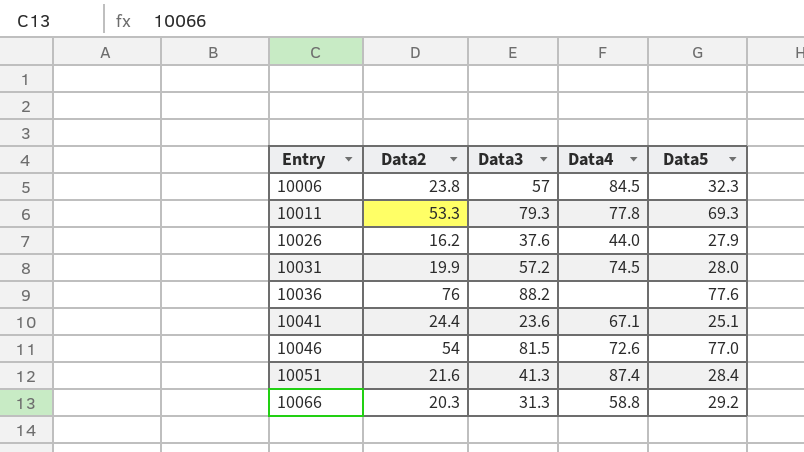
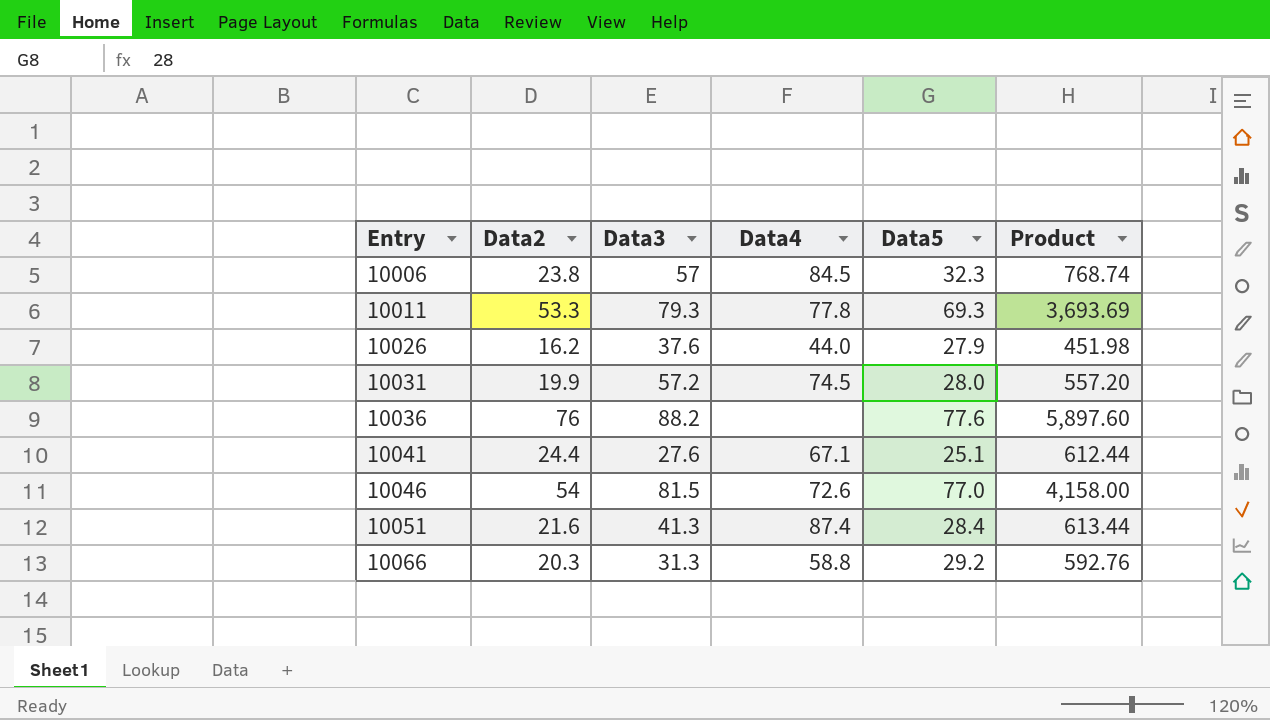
column Product | formula: none -> [Data2] * [Data5]
10041 | Data3: 23.6 -> 27.6

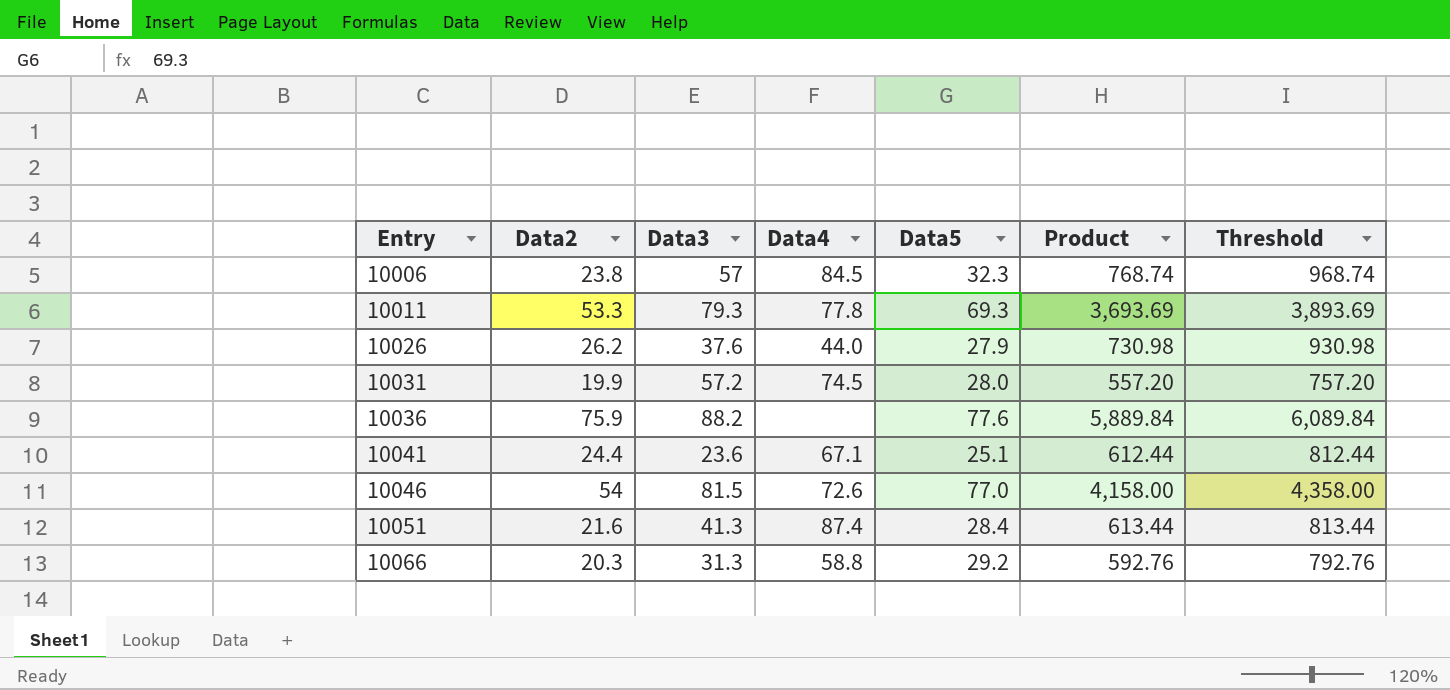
column Threshold | formula: none -> [Product] + 200
10026 | Data2: 16.2 -> 26.2
10026 | Product: 451.98 -> 730.98
10036 | Data2: 76 -> 75.9
10036 | Product: 5,897.60 -> 5,889.84
10041 | Data3: 27.6 -> 23.6

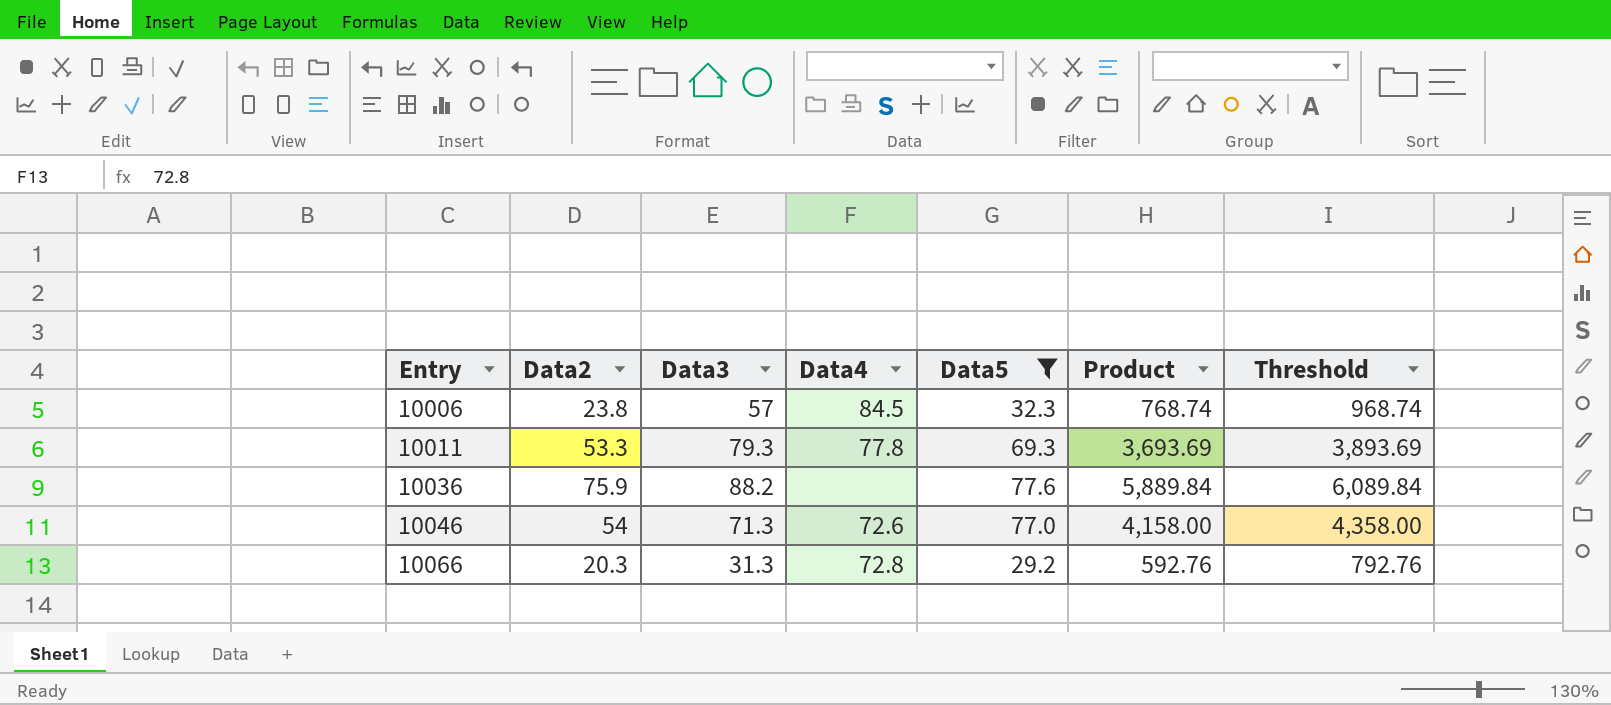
filter: none -> Data5 >= 29.2
10046 | Data3: 81.5 -> 71.3
10066 | Data4: 58.8 -> 72.8

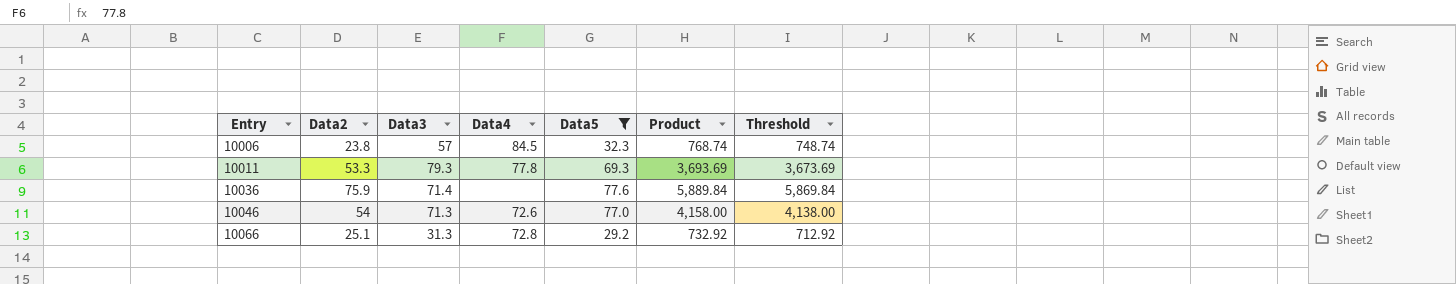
column Threshold | formula: [Product] + 200 -> [Product] - 20
10036 | Data3: 88.2 -> 71.4
10066 | Data2: 20.3 -> 25.1
10066 | Product: 592.76 -> 732.92

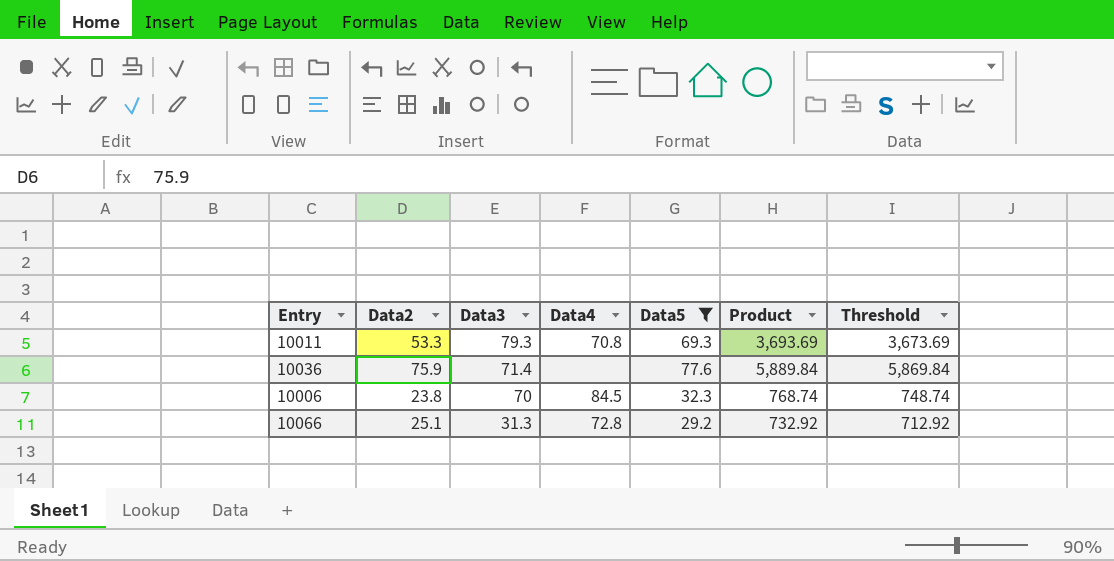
row order: Entry ascending -> Data3 descending
row 10046: 54 | 71.3 | 72.6 | 77.0 | 4,158.00 | 4,138.00 -> none
10011 | Data4: 77.8 -> 70.8
10006 | Data3: 57 -> 70

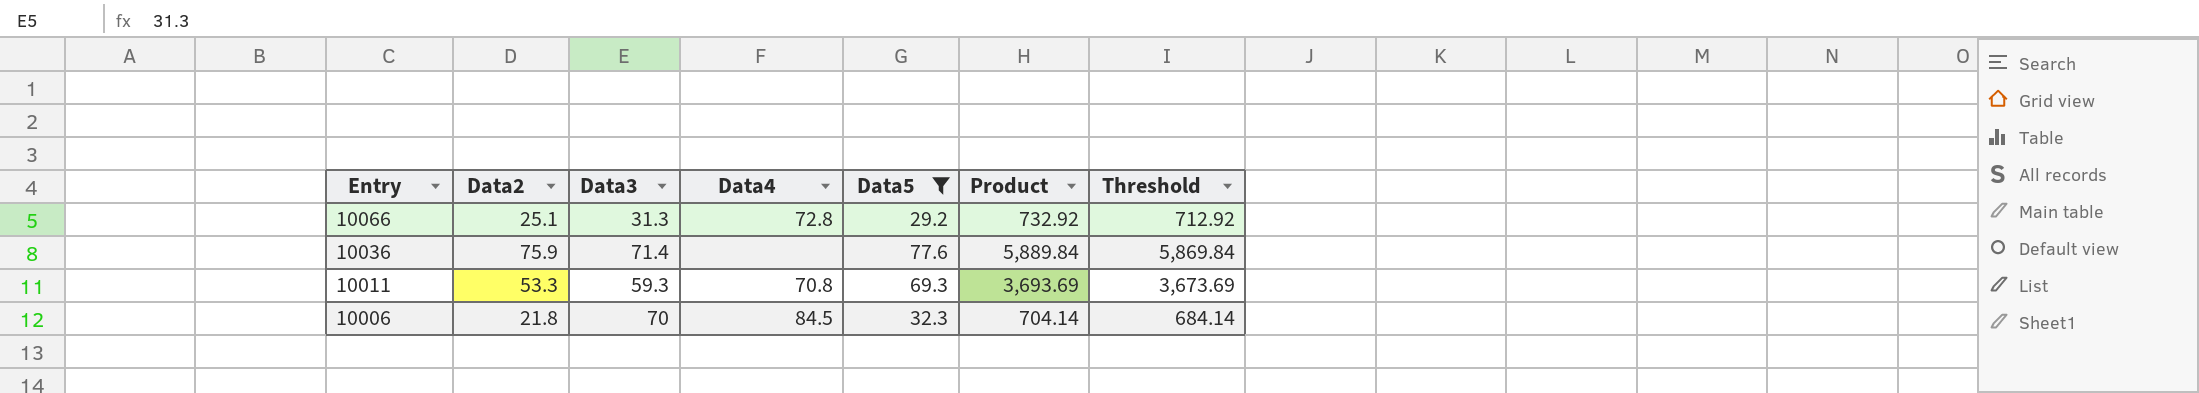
row order: Data3 descending -> Entry descending
10011 | Data3: 79.3 -> 59.3
10006 | Data2: 23.8 -> 21.8
10006 | Product: 768.74 -> 704.14
10006 | Threshold: 748.74 -> 684.14

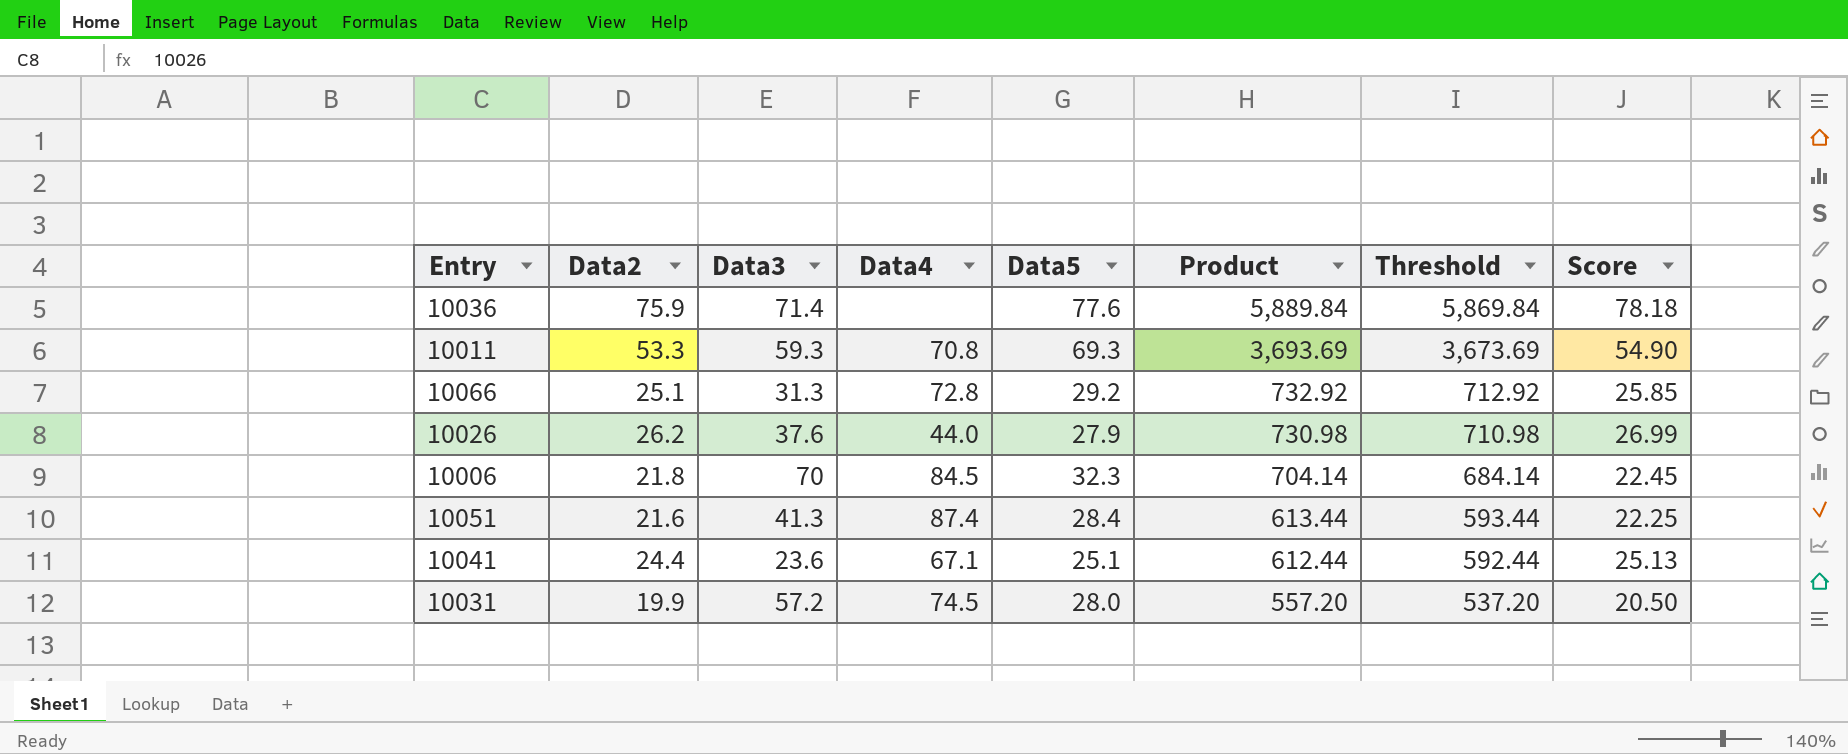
filter: Data5 >= 29.2 -> none
row order: Entry descending -> Product descending
column Score | formula: none -> [Data2] * 1.03

